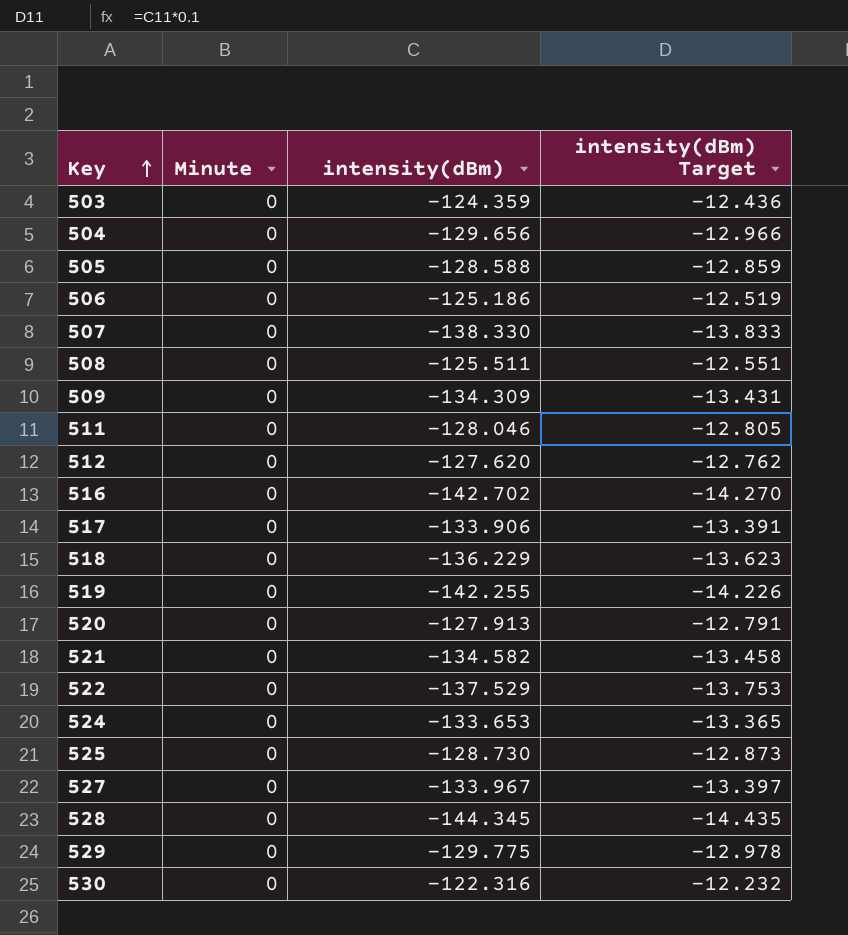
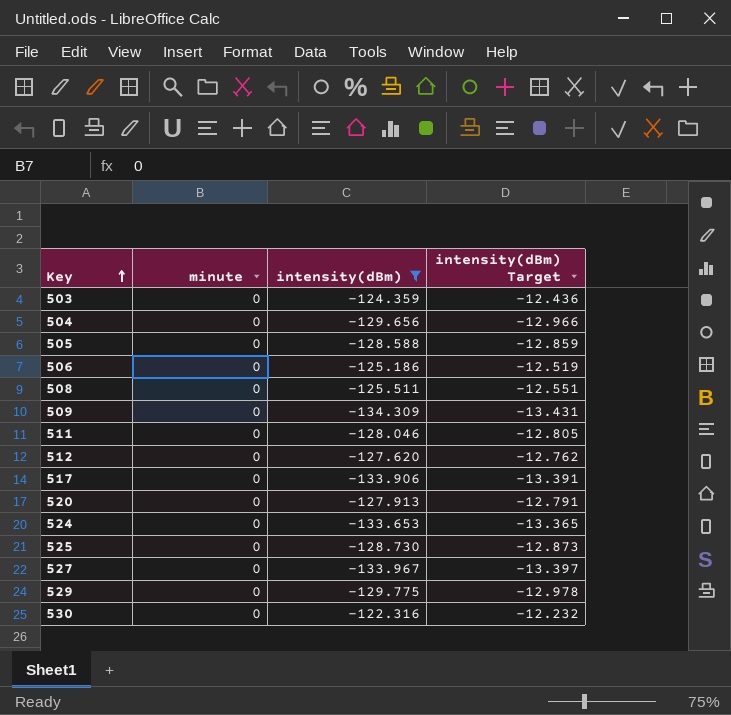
filter: none -> intensity(dBm) >= -134.309
column name: Minute -> minute

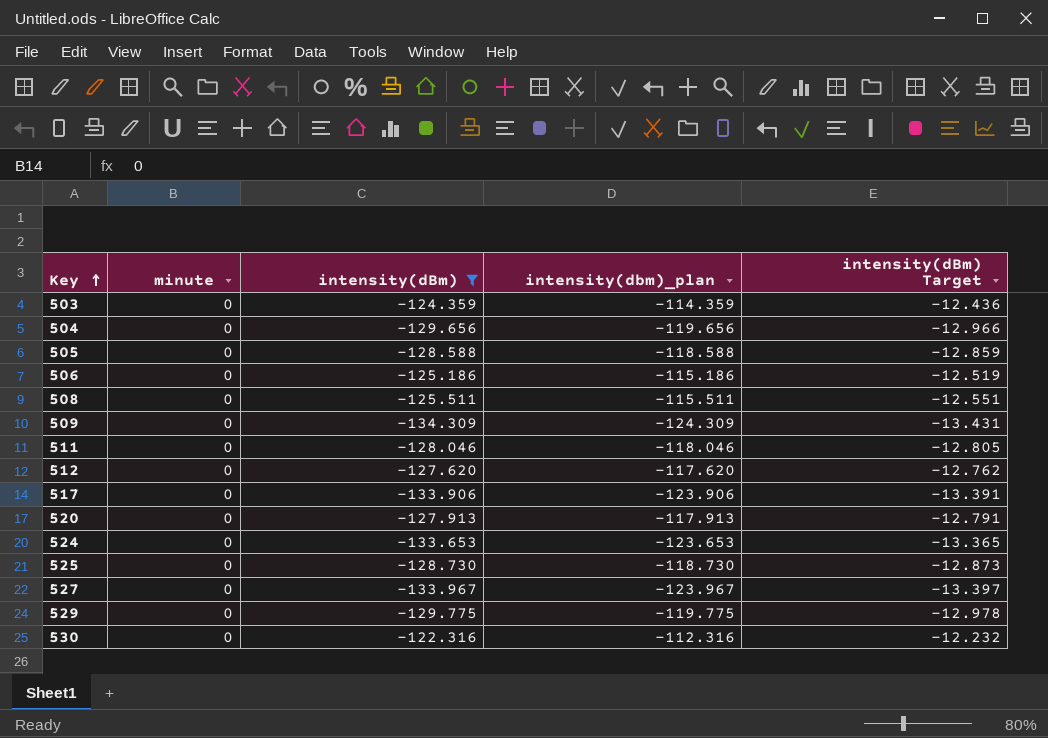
column intensity(dbm)_plan | formula: none -> [intensity(dBm)] + 10

